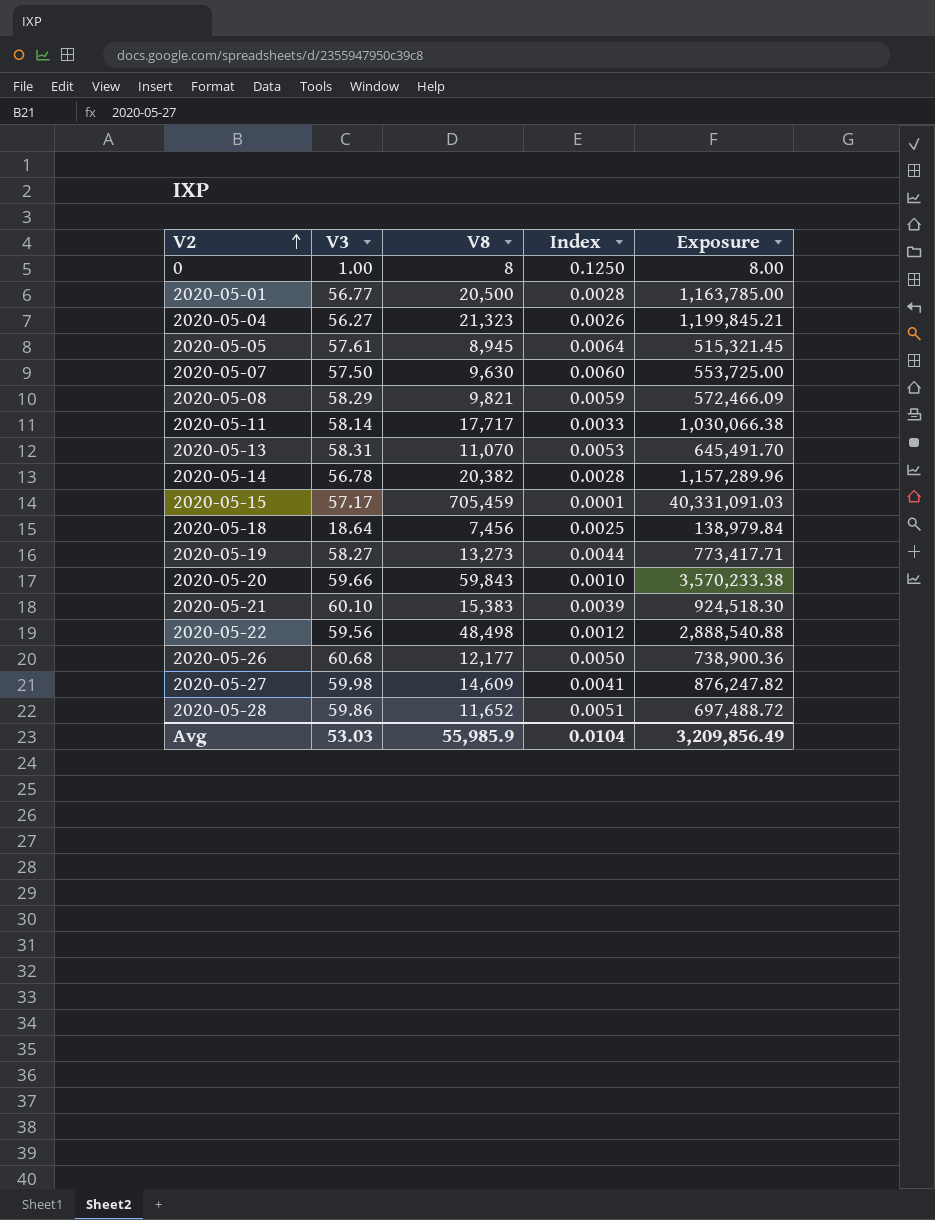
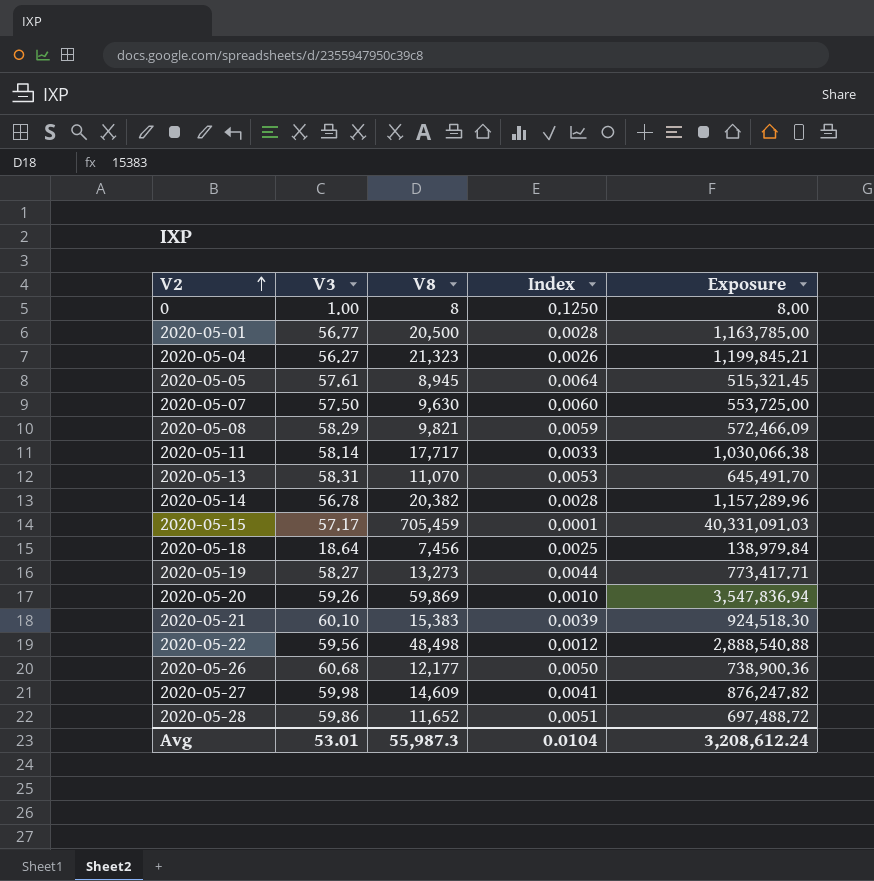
2020-05-20 | V3: 59.66 -> 59.26
2020-05-20 | V8: 59,843 -> 59,869
2020-05-20 | Exposure: 3,570,233.38 -> 3,547,836.94
Avg | V3: 53.03 -> 53.01
Avg | V8: 55,985.9 -> 55,987.3
Avg | Exposure: 3,209,856.49 -> 3,208,612.24

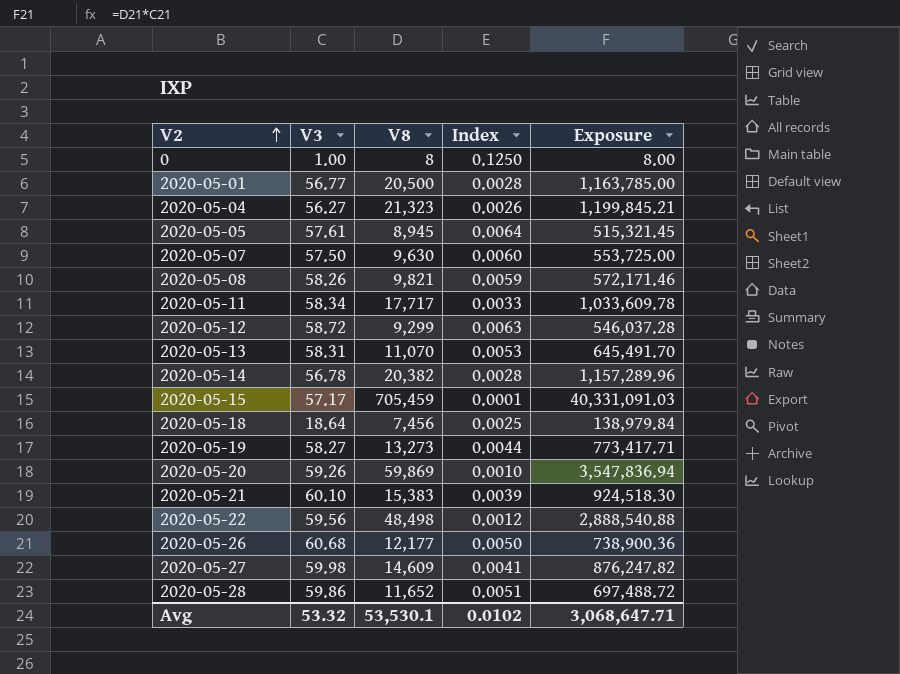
2020-05-08 | V3: 58.29 -> 58.26
2020-05-08 | Exposure: 572,466.09 -> 572,171.46
2020-05-11 | V3: 58.14 -> 58.34
2020-05-11 | Exposure: 1,030,066.38 -> 1,033,609.78
row 2020-05-12: none -> 58.72 | 9,299 | 0.0063 | 546,037.28
Avg | V3: 53.01 -> 53.32
Avg | V8: 55,987.3 -> 53,530.1
Avg | Index: 0.0104 -> 0.0102
Avg | Exposure: 3,208,612.24 -> 3,068,647.71

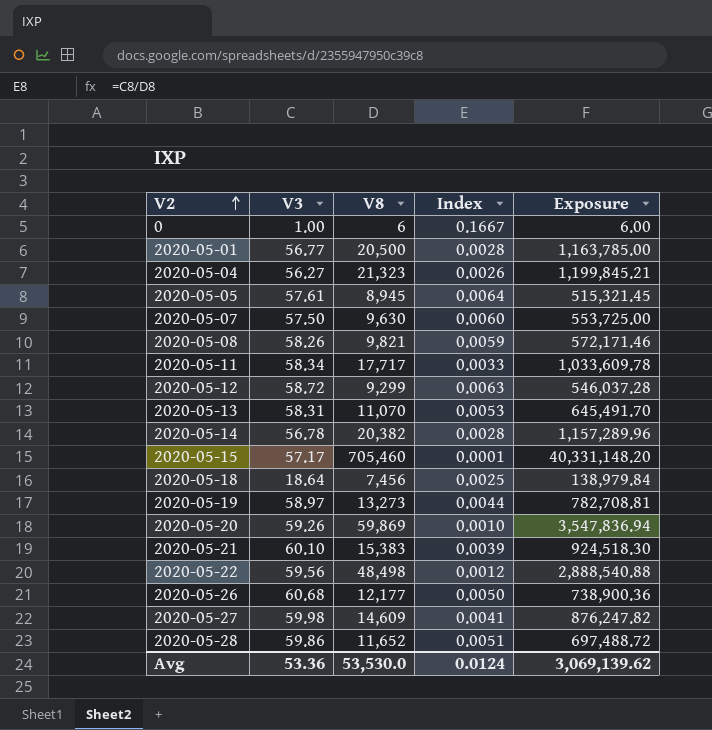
0 | V8: 8 -> 6
0 | Index: 0.1250 -> 0.1667
0 | Exposure: 8.00 -> 6.00
2020-05-15 | V8: 705,459 -> 705,460
2020-05-15 | Exposure: 40,331,091.03 -> 40,331,148.20
2020-05-19 | V3: 58.27 -> 58.97
2020-05-19 | Exposure: 773,417.71 -> 782,708.81
Avg | V3: 53.32 -> 53.36
Avg | V8: 53,530.1 -> 53,530.0
Avg | Index: 0.0102 -> 0.0124
Avg | Exposure: 3,068,647.71 -> 3,069,139.62

